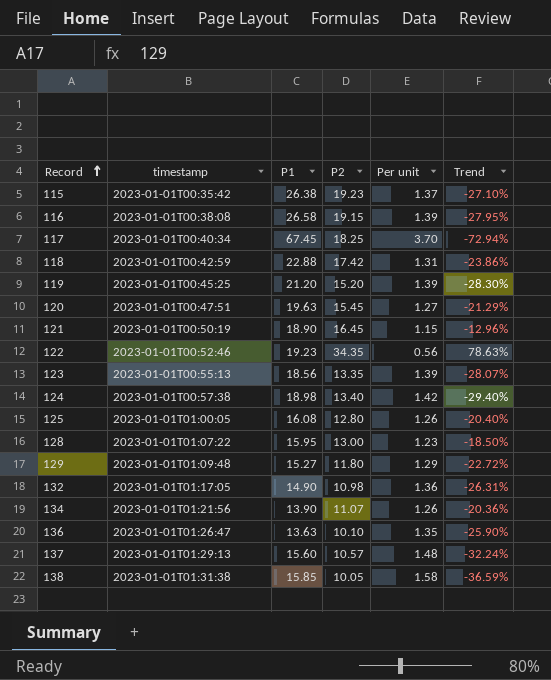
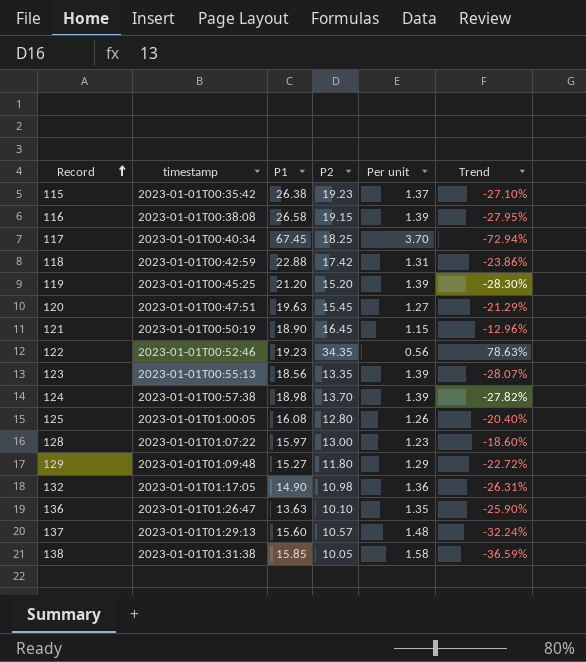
row 134: 2023-01-01T01:21:56 | 13.90 | 11.07 | 1.26 | -20.36% -> none
124 | P2: 13.40 -> 13.70
124 | Per unit: 1.42 -> 1.39
124 | Trend: -29.40% -> -27.82%
128 | P1: 15.95 -> 15.97
128 | Trend: -18.50% -> -18.60%

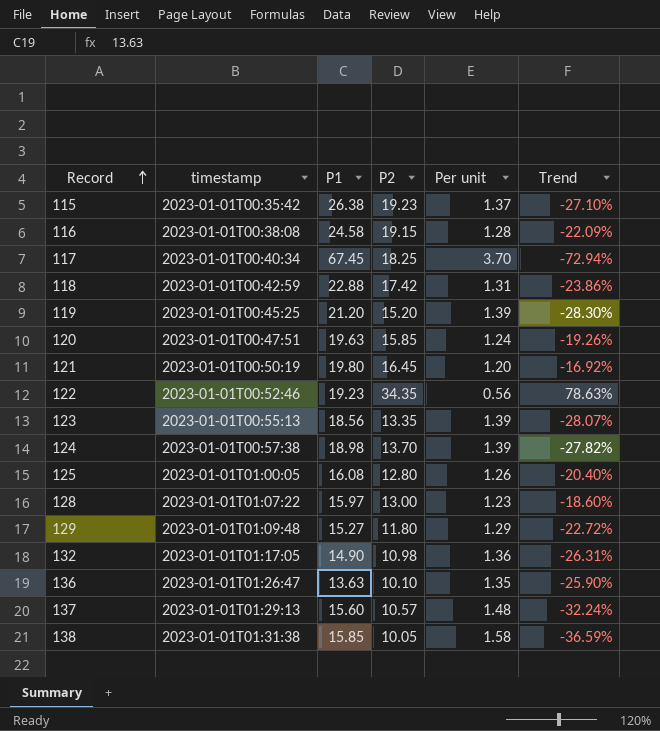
116 | P1: 26.58 -> 24.58
116 | Per unit: 1.39 -> 1.28
116 | Trend: -27.95% -> -22.09%
120 | P2: 15.45 -> 15.85
120 | Per unit: 1.27 -> 1.24
120 | Trend: -21.29% -> -19.26%
121 | P1: 18.90 -> 19.80
121 | Per unit: 1.15 -> 1.20
121 | Trend: -12.96% -> -16.92%

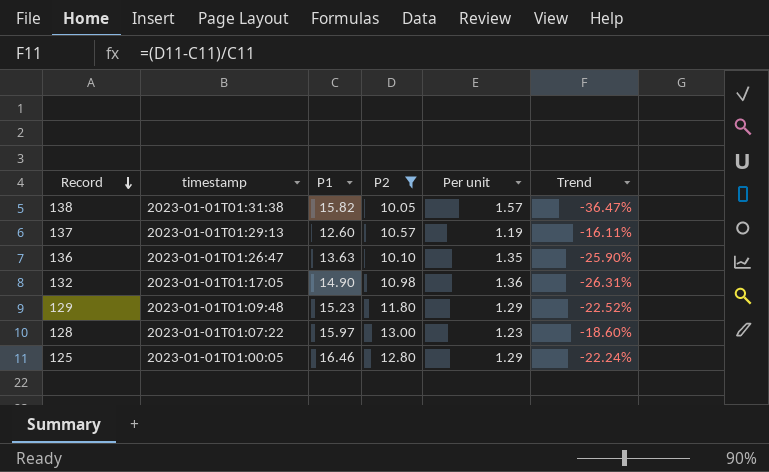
filter: none -> P2 <= 13.00
row order: Record ascending -> Record descending
138 | P1: 15.85 -> 15.82
138 | Per unit: 1.58 -> 1.57
138 | Trend: -36.59% -> -36.47%
137 | P1: 15.60 -> 12.60
137 | Per unit: 1.48 -> 1.19
137 | Trend: -32.24% -> -16.11%
129 | P1: 15.27 -> 15.23
129 | Trend: -22.72% -> -22.52%
125 | P1: 16.08 -> 16.46
125 | Per unit: 1.26 -> 1.29
125 | Trend: -20.40% -> -22.24%

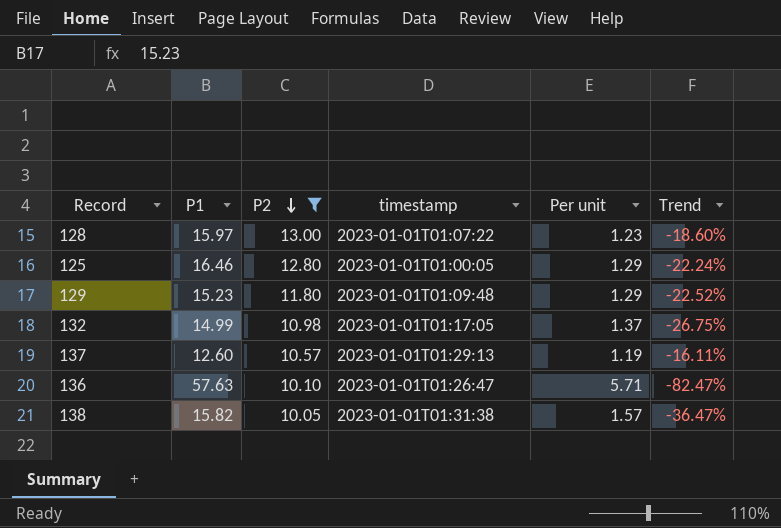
row order: Record descending -> P2 descending
column timestamp | position: 2 -> 4
132 | P1: 14.90 -> 14.99
132 | Per unit: 1.36 -> 1.37
132 | Trend: -26.31% -> -26.75%
136 | P1: 13.63 -> 57.63
136 | Per unit: 1.35 -> 5.71
136 | Trend: -25.90% -> -82.47%

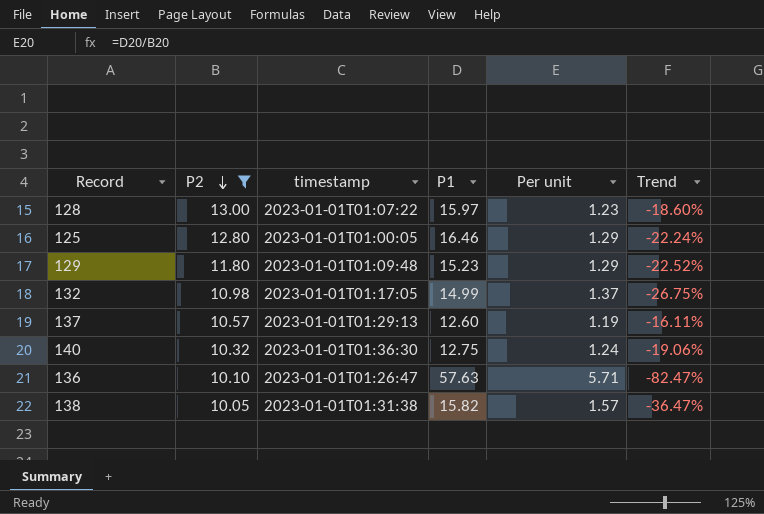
column P1 | position: 2 -> 4
row 140: none -> 10.32 | 2023-01-01T01:36:30 | 12.75 | 1.24 | -19.06%

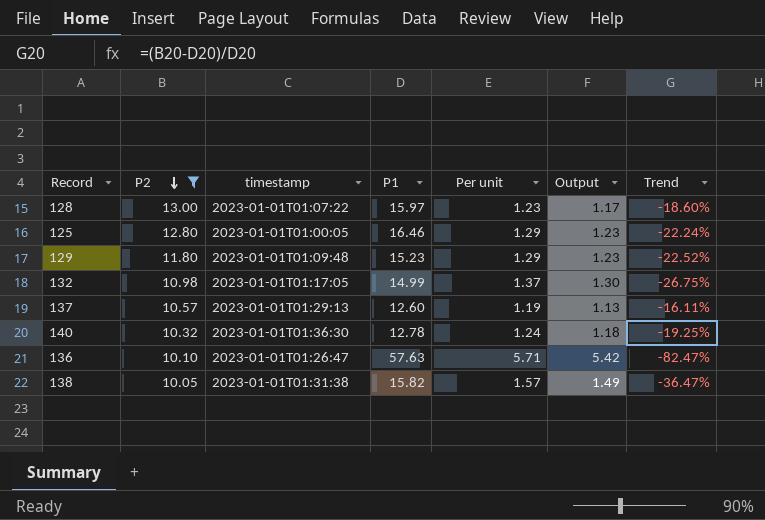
column Output | formula: none -> [Per unit] * 0.95
140 | P1: 12.75 -> 12.78
140 | Trend: -19.06% -> -19.25%

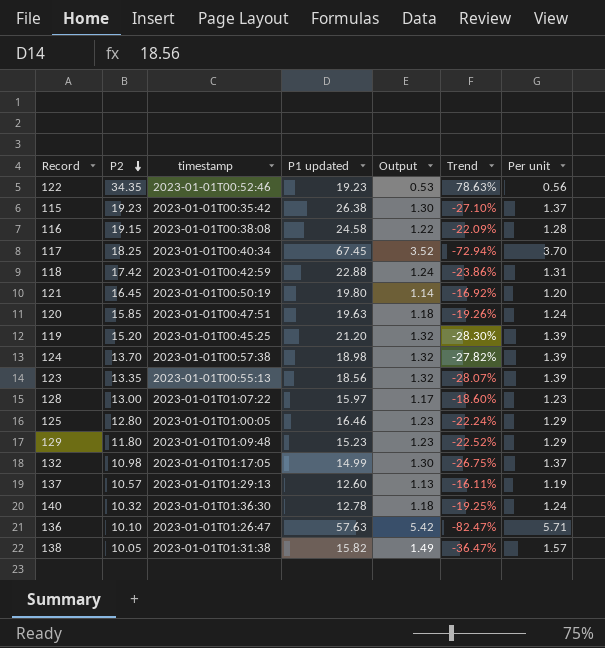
filter: P2 <= 13.00 -> none
column name: P1 -> P1 updated
column Per unit | position: 5 -> 7

